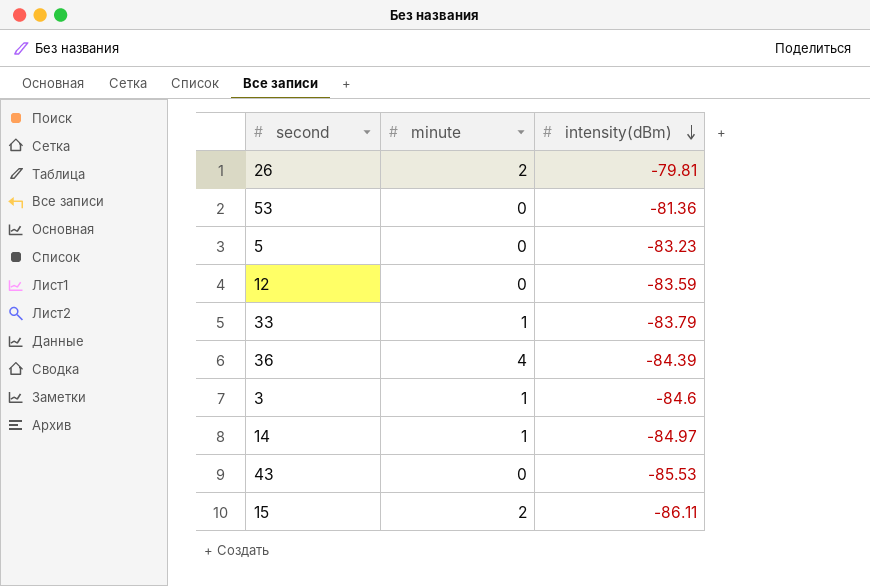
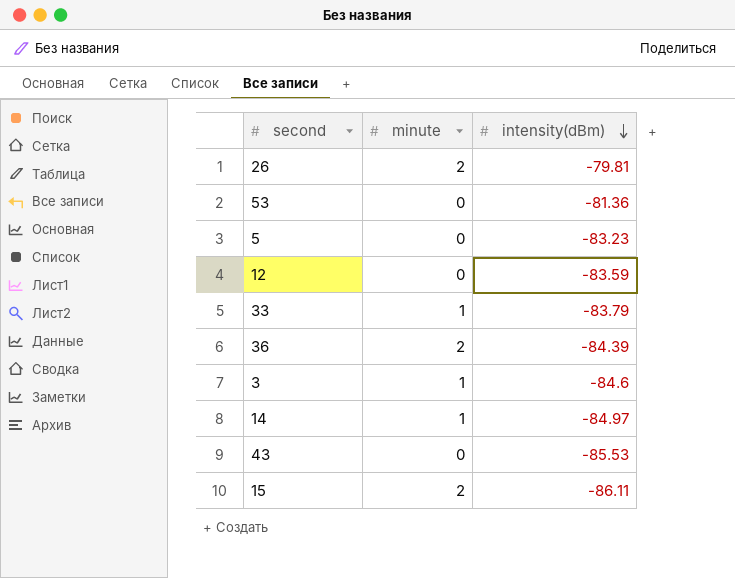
36 | minute: 4 -> 2

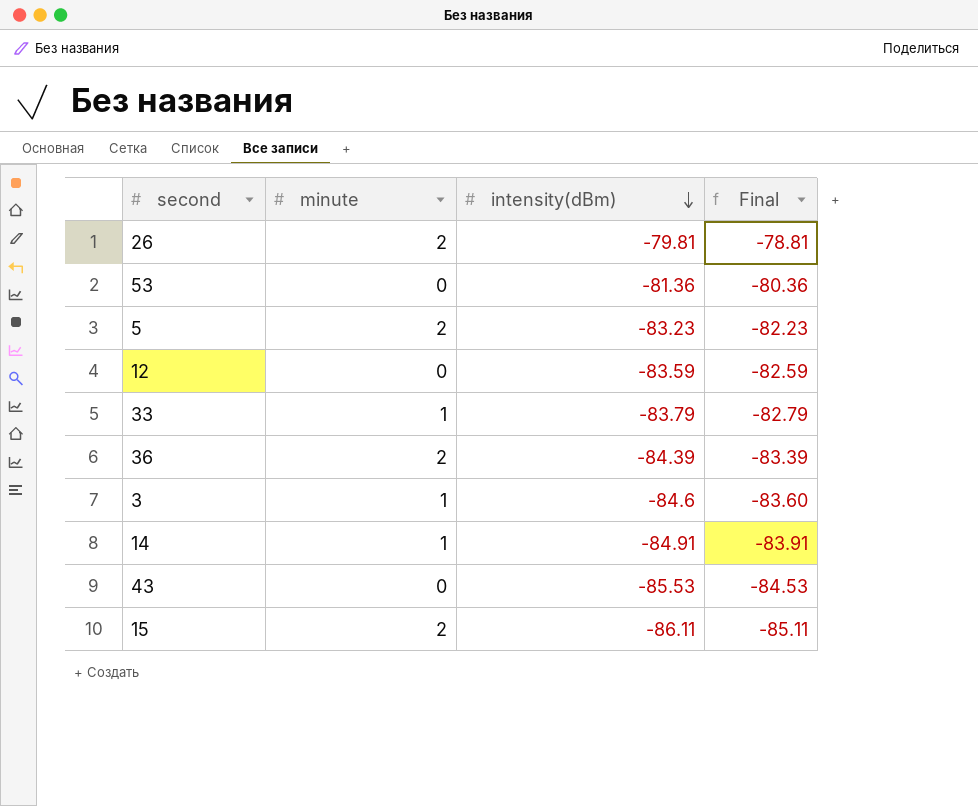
column Final | formula: none -> [intensity(dBm)] + 1
5 | minute: 0 -> 2
14 | intensity(dBm): -84.97 -> -84.91

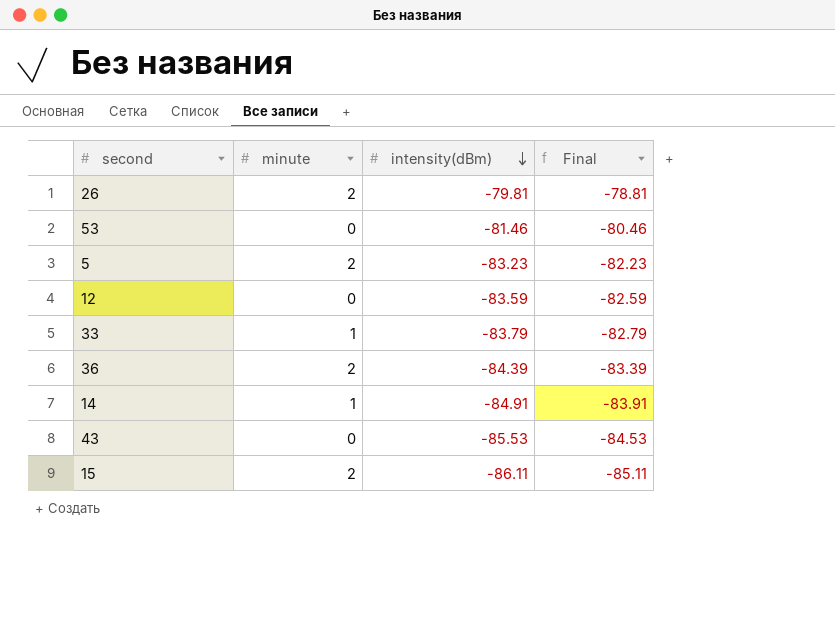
row 3: 1 | -84.6 | -83.60 -> none
53 | intensity(dBm): -81.36 -> -81.46
53 | Final: -80.36 -> -80.46

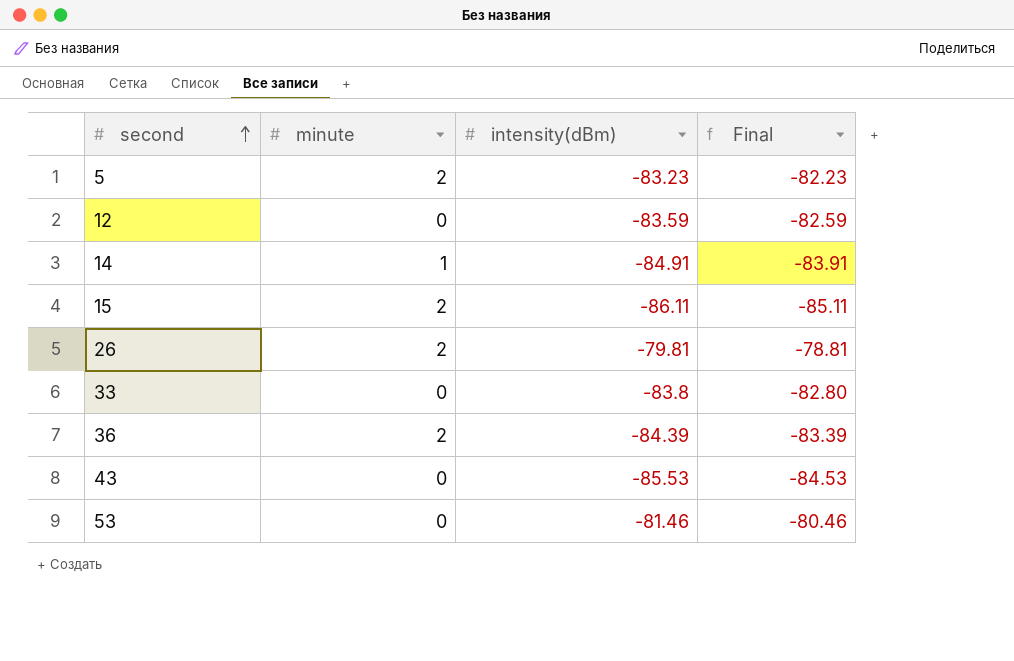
row order: intensity(dBm) descending -> second ascending
33 | minute: 1 -> 0
33 | intensity(dBm): -83.79 -> -83.8
33 | Final: -82.79 -> -82.80

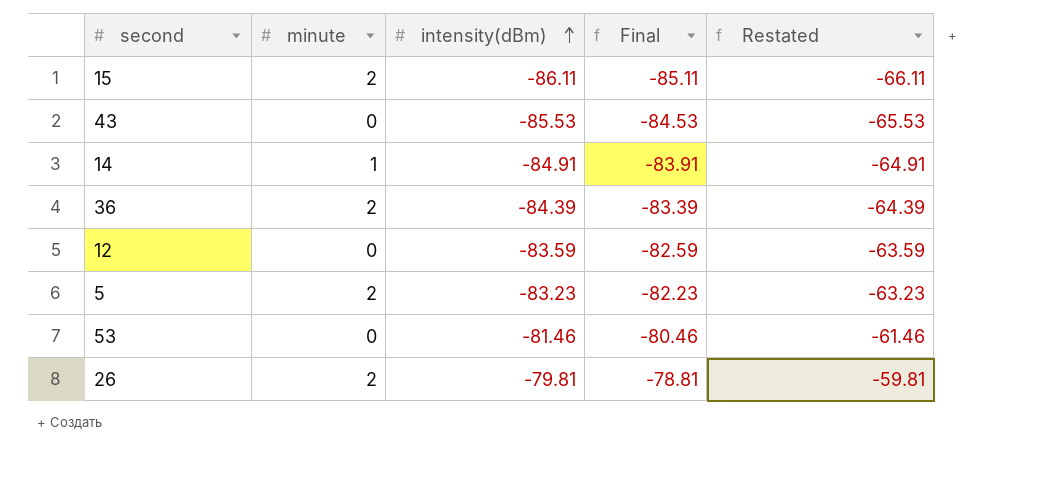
row order: second ascending -> intensity(dBm) ascending
column Restated | formula: none -> [intensity(dBm)] + 20
row 33: 0 | -83.8 | -82.80 -> none

